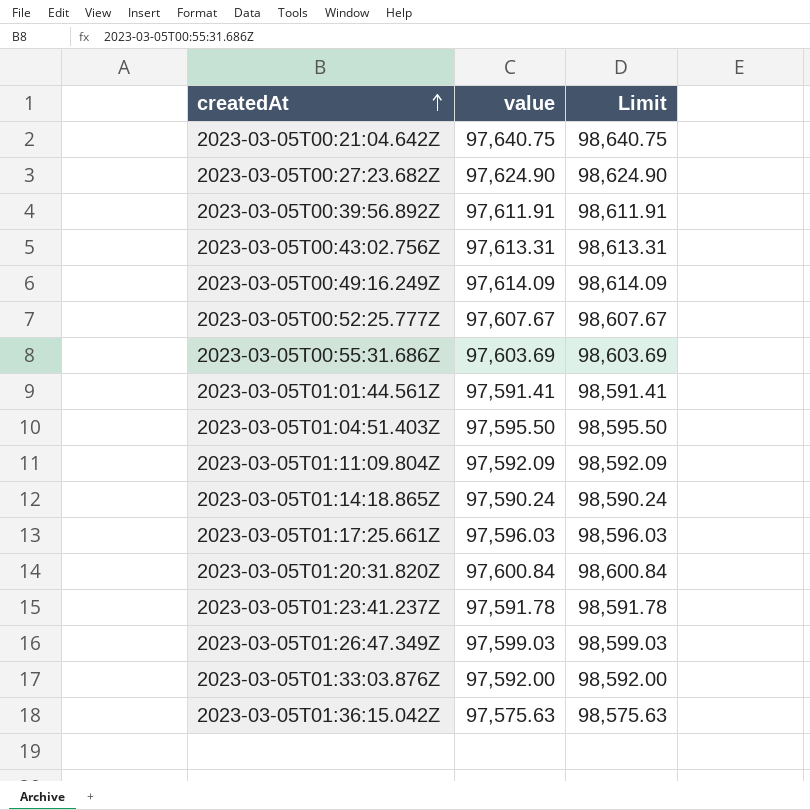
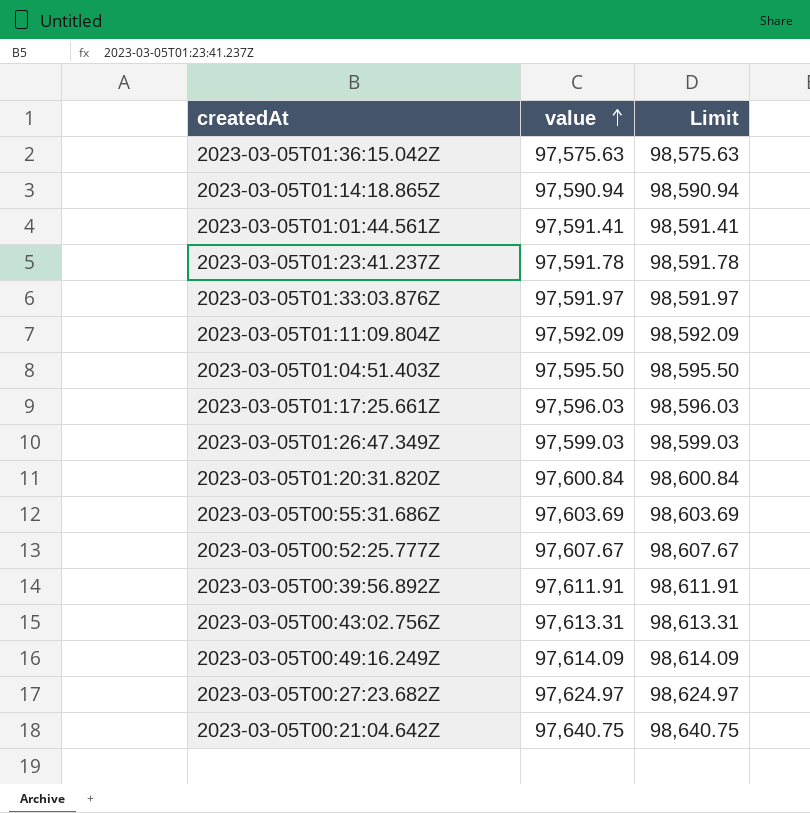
row order: createdAt ascending -> value ascending
2023-03-05T01:14:18.865Z | value: 97,590.24 -> 97,590.94
2023-03-05T01:14:18.865Z | Limit: 98,590.24 -> 98,590.94
2023-03-05T01:33:03.876Z | value: 97,592.00 -> 97,591.97
2023-03-05T01:33:03.876Z | Limit: 98,592.00 -> 98,591.97
2023-03-05T00:27:23.682Z | value: 97,624.90 -> 97,624.97
2023-03-05T00:27:23.682Z | Limit: 98,624.90 -> 98,624.97

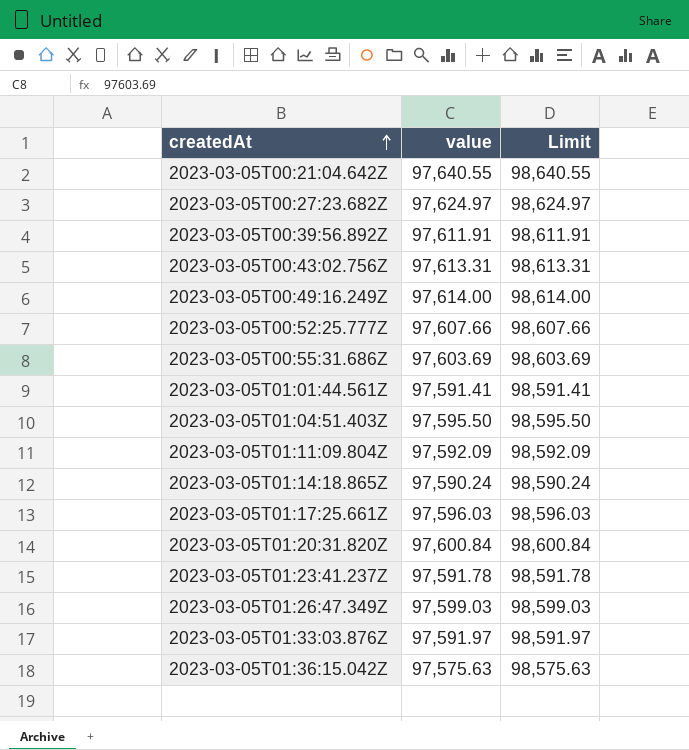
row order: value ascending -> createdAt ascending
2023-03-05T00:21:04.642Z | value: 97,640.75 -> 97,640.55
2023-03-05T00:21:04.642Z | Limit: 98,640.75 -> 98,640.55
2023-03-05T00:49:16.249Z | value: 97,614.09 -> 97,614.00
2023-03-05T00:49:16.249Z | Limit: 98,614.09 -> 98,614.00
2023-03-05T00:52:25.777Z | value: 97,607.67 -> 97,607.66
2023-03-05T00:52:25.777Z | Limit: 98,607.67 -> 98,607.66
2023-03-05T01:14:18.865Z | value: 97,590.94 -> 97,590.24
2023-03-05T01:14:18.865Z | Limit: 98,590.94 -> 98,590.24

